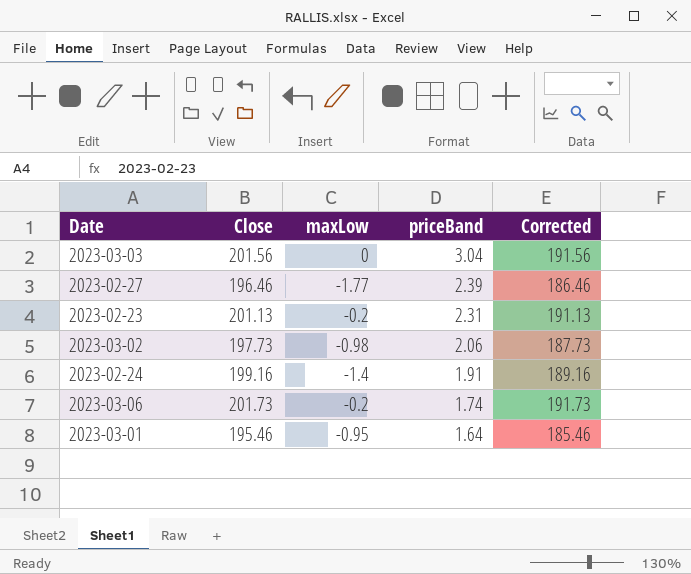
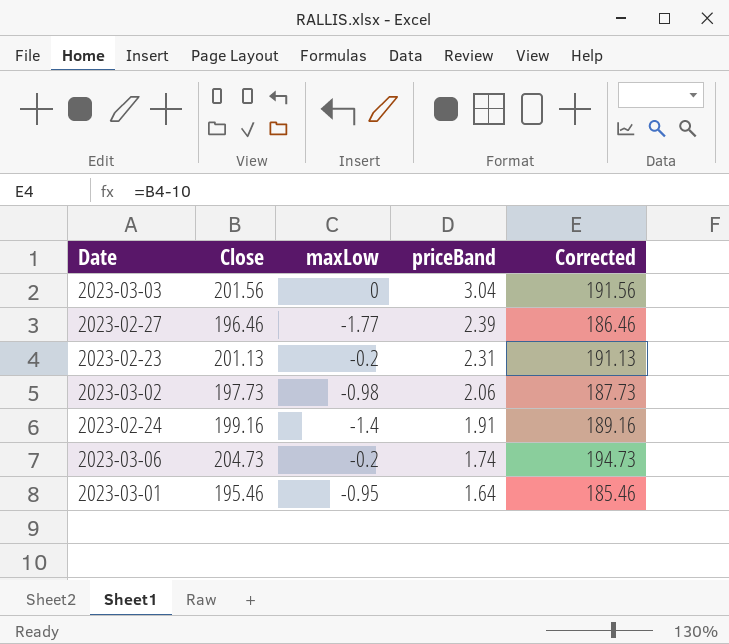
2023-03-06 | Close: 201.73 -> 204.73
2023-03-06 | Corrected: 191.73 -> 194.73

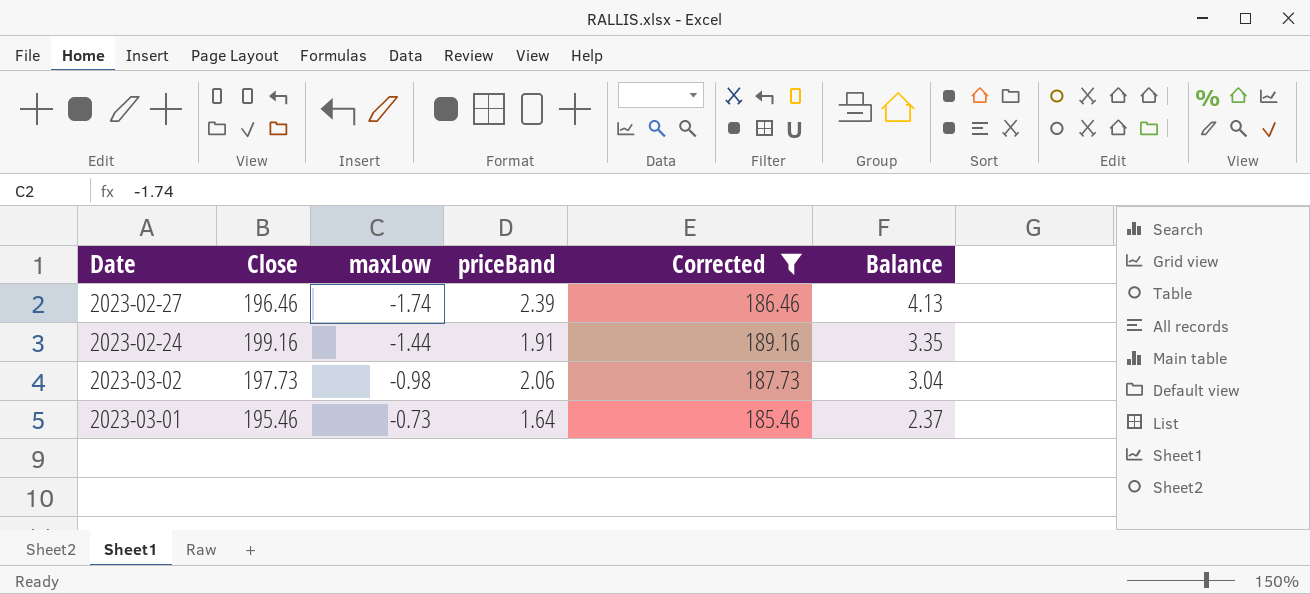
filter: none -> Corrected <= 189.16
row order: priceBand descending -> maxLow ascending
column Balance | formula: none -> [priceBand] - [maxLow]
2023-02-27 | maxLow: -1.77 -> -1.74
2023-02-24 | maxLow: -1.4 -> -1.44
2023-03-01 | maxLow: -0.95 -> -0.73

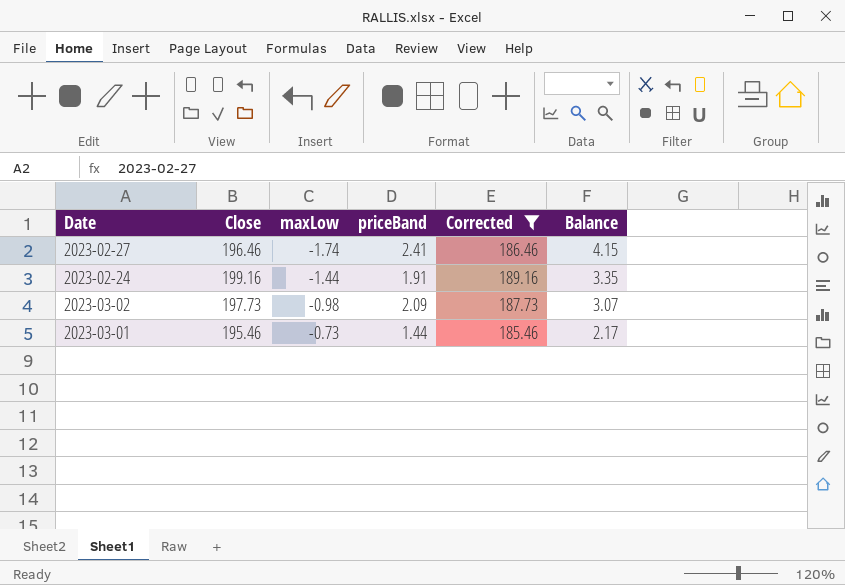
2023-02-27 | priceBand: 2.39 -> 2.41
2023-02-27 | Balance: 4.13 -> 4.15
2023-03-02 | priceBand: 2.06 -> 2.09
2023-03-02 | Balance: 3.04 -> 3.07
2023-03-01 | priceBand: 1.64 -> 1.44
2023-03-01 | Balance: 2.37 -> 2.17

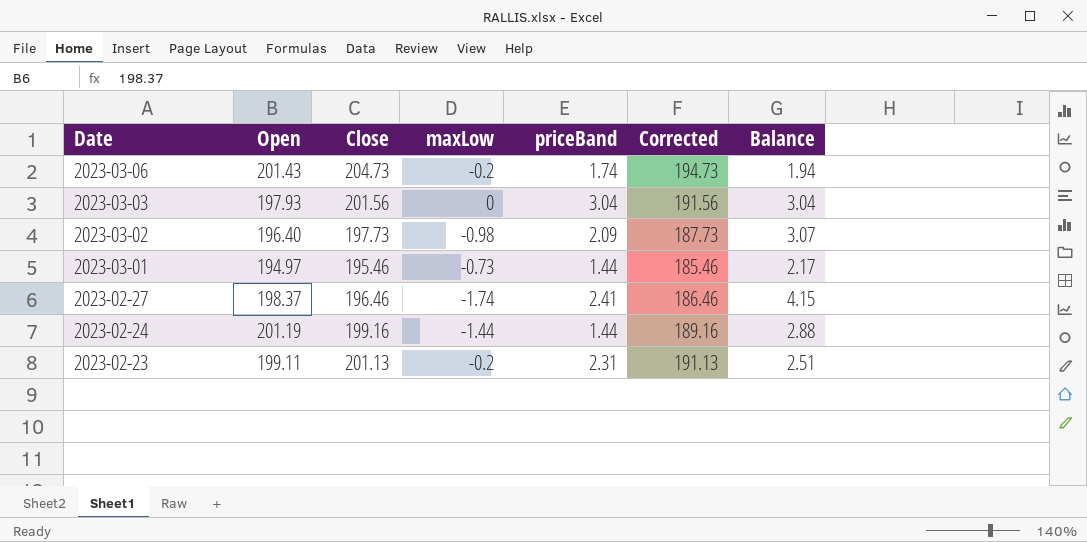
filter: Corrected <= 189.16 -> none
row order: maxLow ascending -> Date descending
column Open | position: none -> 2
2023-02-24 | priceBand: 1.91 -> 1.44
2023-02-24 | Balance: 3.35 -> 2.88

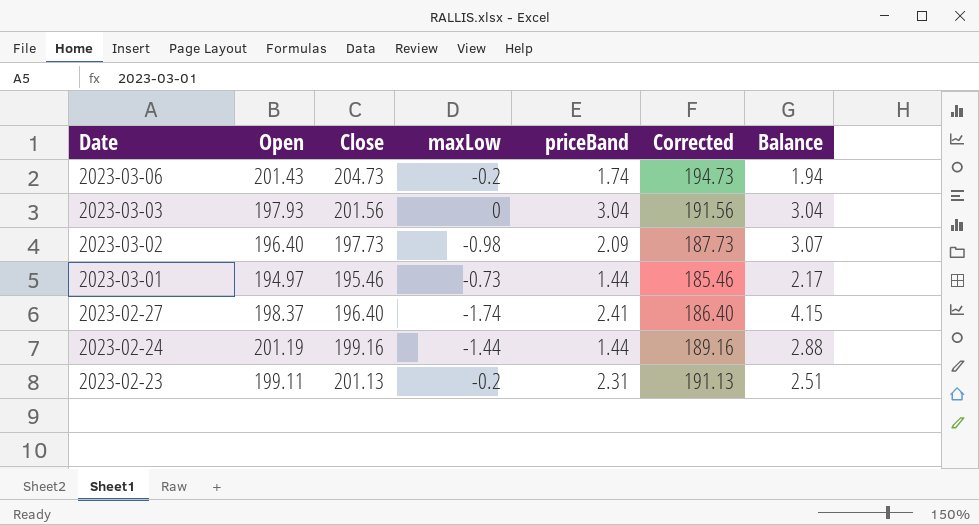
2023-02-27 | Close: 196.46 -> 196.40
2023-02-27 | Corrected: 186.46 -> 186.40

